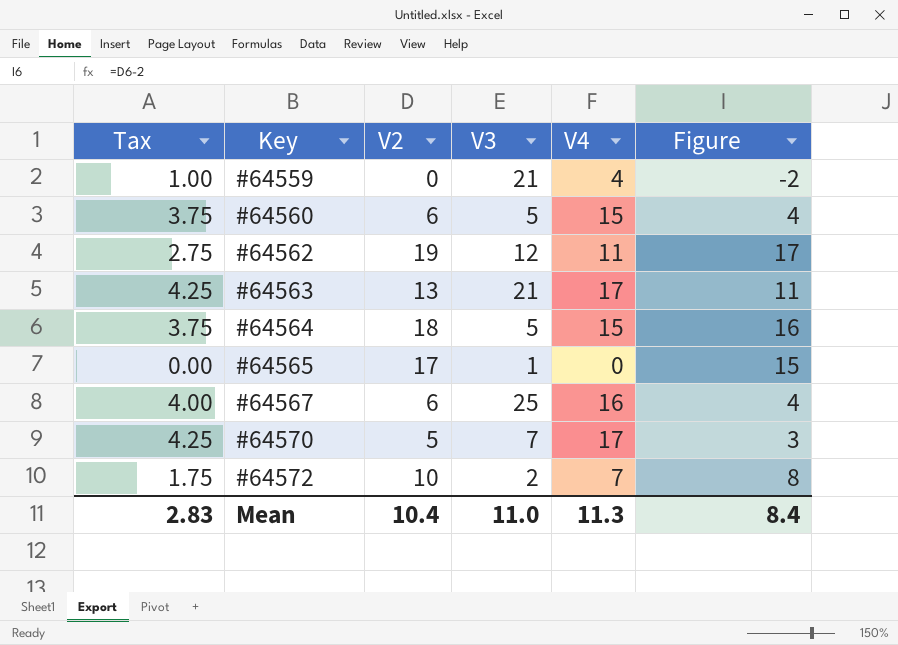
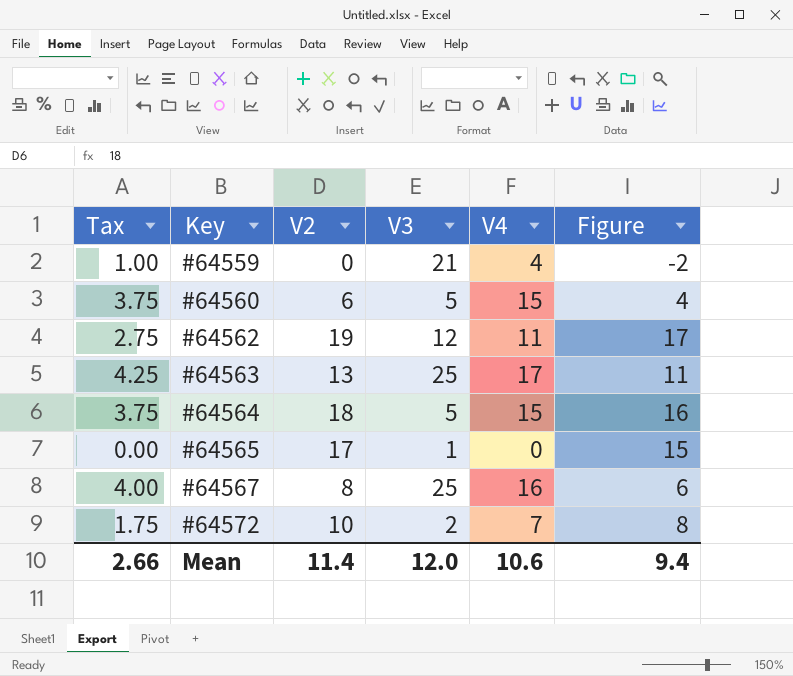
row #64570: 4.25 | 5 | 7 | 17 | 3 -> none
#64563 | V3: 21 -> 25
#64567 | V2: 6 -> 8
#64567 | Figure: 4 -> 6
Mean | Tax: 2.83 -> 2.66
Mean | V2: 10.4 -> 11.4
Mean | V3: 11.0 -> 12.0
Mean | V4: 11.3 -> 10.6
Mean | Figure: 8.4 -> 9.4

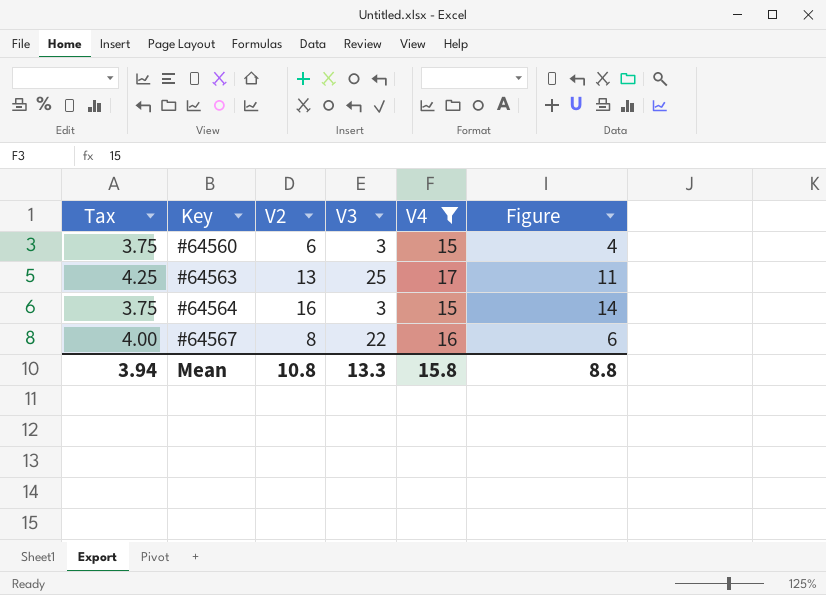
filter: none -> V4 >= 15
#64560 | V3: 5 -> 3
#64564 | V2: 18 -> 16
#64564 | V3: 5 -> 3
#64564 | Figure: 16 -> 14
#64567 | V3: 25 -> 22
Mean | Tax: 2.66 -> 3.94
Mean | V2: 11.4 -> 10.8
Mean | V3: 12.0 -> 13.3
Mean | V4: 10.6 -> 15.8
Mean | Figure: 9.4 -> 8.8

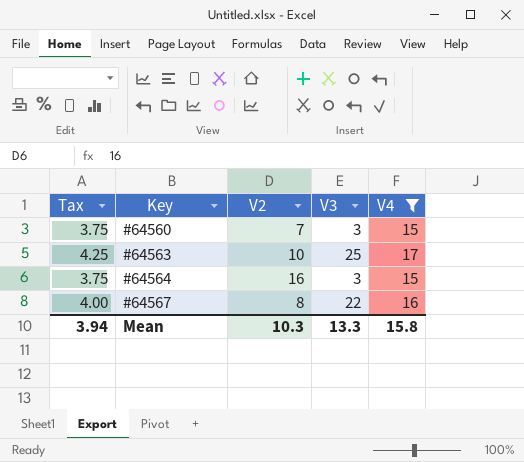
column Figure | formula: [V2] - 2 -> none
#64560 | V2: 6 -> 7
#64563 | V2: 13 -> 10
Mean | V2: 10.8 -> 10.3

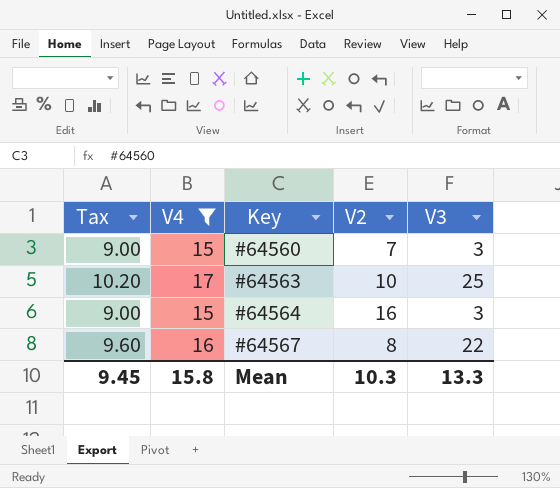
column Tax | formula: [V4] * 0.25 -> [V4] * 0.6
column V4 | position: 5 -> 2
Mean | Tax: 3.94 -> 9.45

